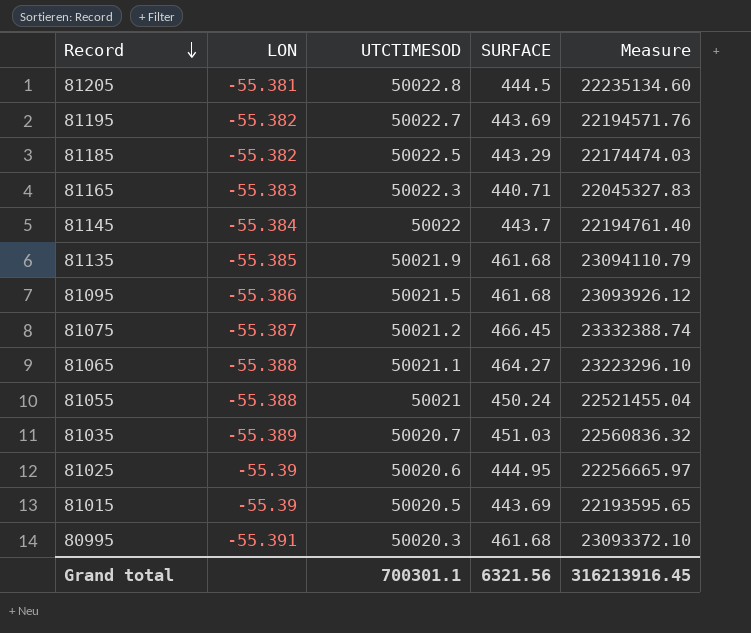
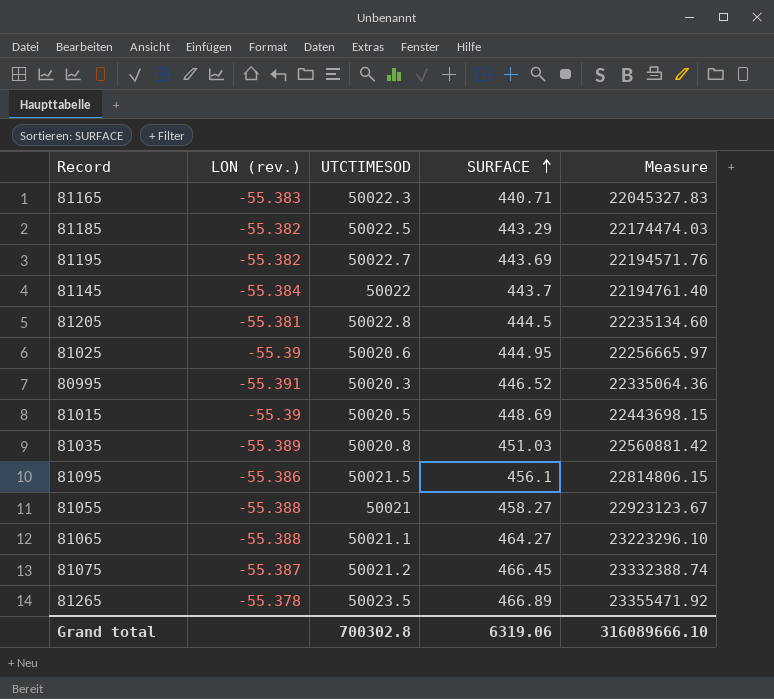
row order: Record descending -> SURFACE ascending
column name: LON -> LON (rev.)
row 81135: -55.385 | 50021.9 | 461.68 | 23094110.79 -> none
80995 | SURFACE: 461.68 -> 446.52
80995 | Measure: 23093372.10 -> 22335064.36
81015 | SURFACE: 443.69 -> 448.69
81015 | Measure: 22193595.65 -> 22443698.15
81035 | UTCTIMESOD: 50020.7 -> 50020.8
81035 | Measure: 22560836.32 -> 22560881.42
81095 | SURFACE: 461.68 -> 456.1
81095 | Measure: 23093926.12 -> 22814806.15
81055 | SURFACE: 450.24 -> 458.27
81055 | Measure: 22521455.04 -> 22923123.67
row 81265: none -> -55.378 | 50023.5 | 466.89 | 23355471.92
Grand total | UTCTIMESOD: 700301.1 -> 700302.8
Grand total | SURFACE: 6321.56 -> 6319.06
Grand total | Measure: 316213916.45 -> 316089666.10

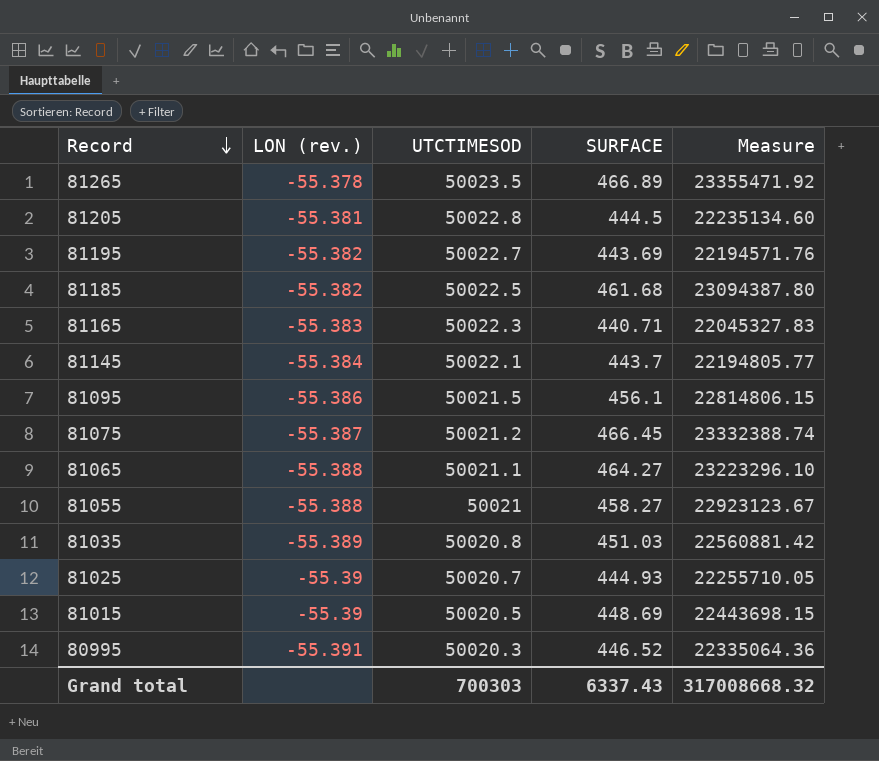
row order: SURFACE ascending -> Record descending
81185 | SURFACE: 443.29 -> 461.68
81185 | Measure: 22174474.03 -> 23094387.80
81145 | UTCTIMESOD: 50022 -> 50022.1
81145 | Measure: 22194761.40 -> 22194805.77
81025 | UTCTIMESOD: 50020.6 -> 50020.7
81025 | SURFACE: 444.95 -> 444.93
81025 | Measure: 22256665.97 -> 22255710.05
Grand total | UTCTIMESOD: 700302.8 -> 700303
Grand total | SURFACE: 6319.06 -> 6337.43
Grand total | Measure: 316089666.10 -> 317008668.32

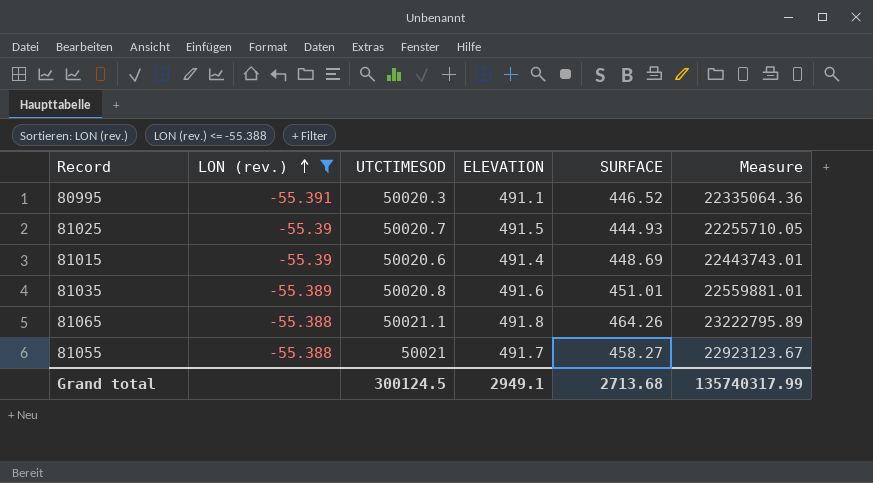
filter: none -> LON (rev.) <= -55.388
row order: Record descending -> LON (rev.) ascending
column ELEVATION | position: none -> 4
81015 | UTCTIMESOD: 50020.5 -> 50020.6
81015 | Measure: 22443698.15 -> 22443743.01
81035 | SURFACE: 451.03 -> 451.01
81035 | Measure: 22560881.42 -> 22559881.01
81065 | SURFACE: 464.27 -> 464.26
81065 | Measure: 23223296.10 -> 23222795.89
Grand total | UTCTIMESOD: 700303 -> 300124.5
Grand total | SURFACE: 6337.43 -> 2713.68
Grand total | Measure: 317008668.32 -> 135740317.99

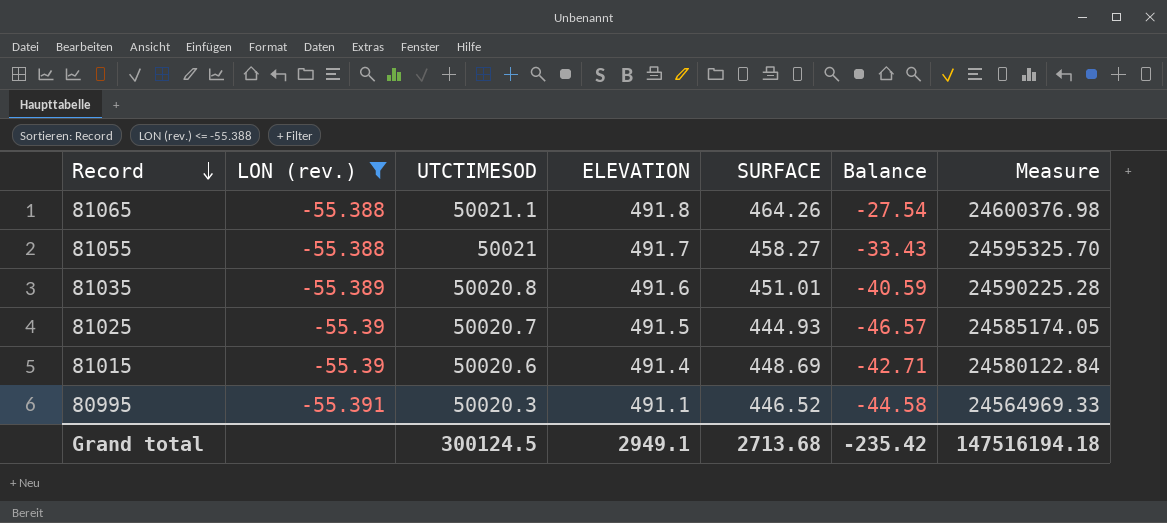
row order: LON (rev.) ascending -> Record descending
column Balance | formula: none -> [SURFACE] - [ELEVATION]
column Measure | formula: [UTCTIMESOD] * [SURFACE] -> [UTCTIMESOD] * [ELEVATION]
Grand total | Measure: 135740317.99 -> 147516194.18

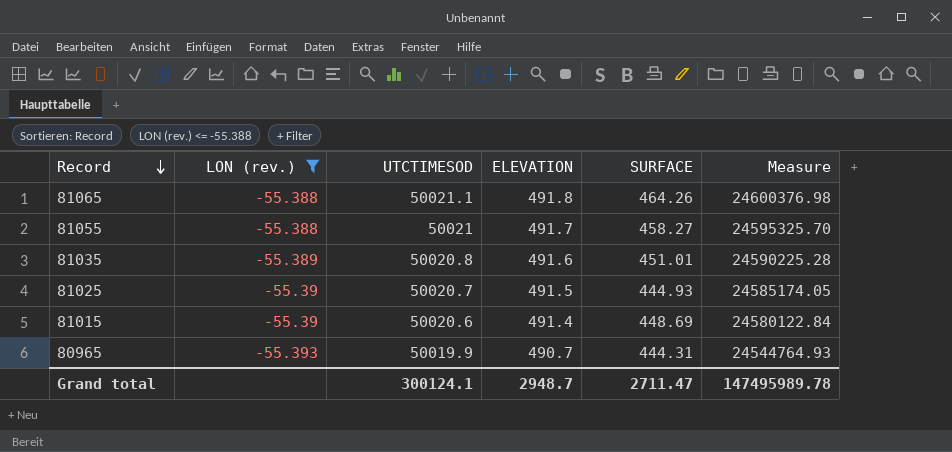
column Balance | formula: [SURFACE] - [ELEVATION] -> none
row 80995: -55.391 | 50020.3 | 491.1 | 446.52 | -44.58 | 24564969.33 -> none
row 80965: none -> -55.393 | 50019.9 | 490.7 | 444.31 | 24544764.93
Grand total | UTCTIMESOD: 300124.5 -> 300124.1
Grand total | ELEVATION: 2949.1 -> 2948.7
Grand total | SURFACE: 2713.68 -> 2711.47
Grand total | Measure: 147516194.18 -> 147495989.78

